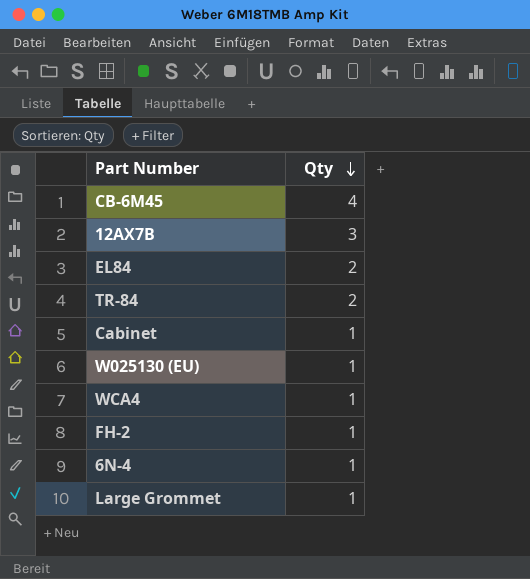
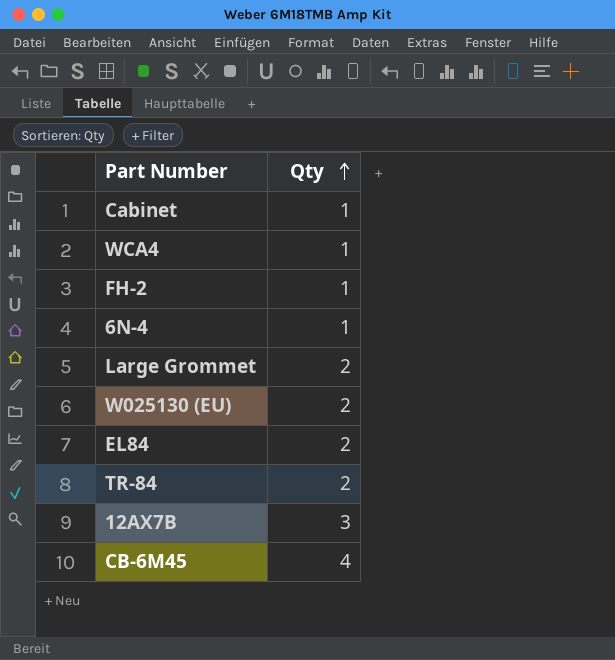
row order: Qty descending -> Qty ascending
Large Grommet | Qty: 1 -> 2
W025130 (EU) | Qty: 1 -> 2

